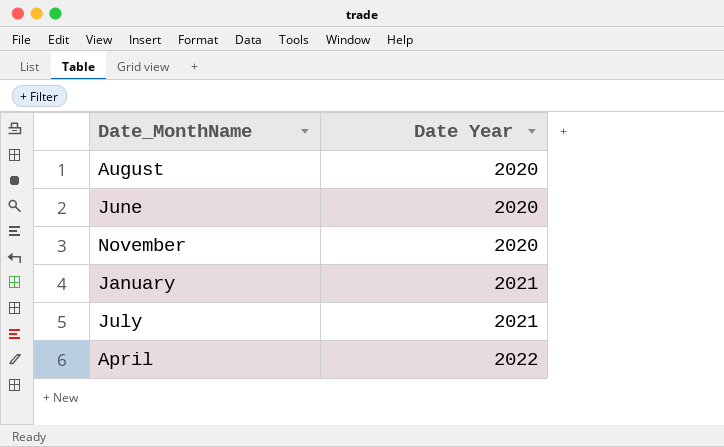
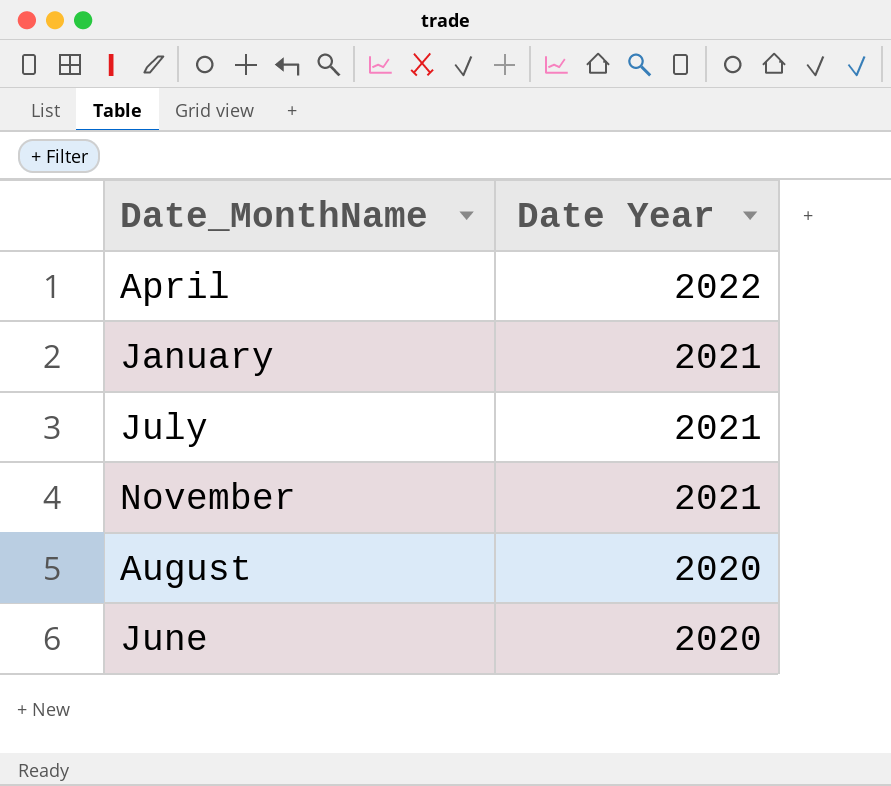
row order: Date Year ascending -> Date Year descending
November | Date Year: 2020 -> 2021

